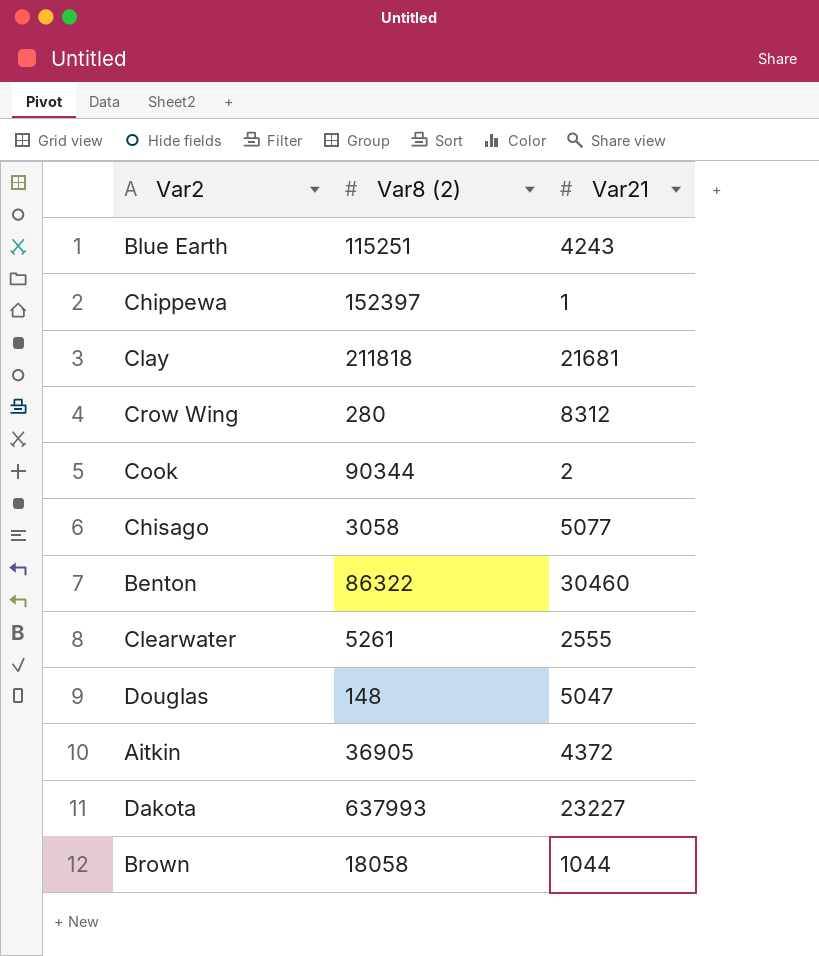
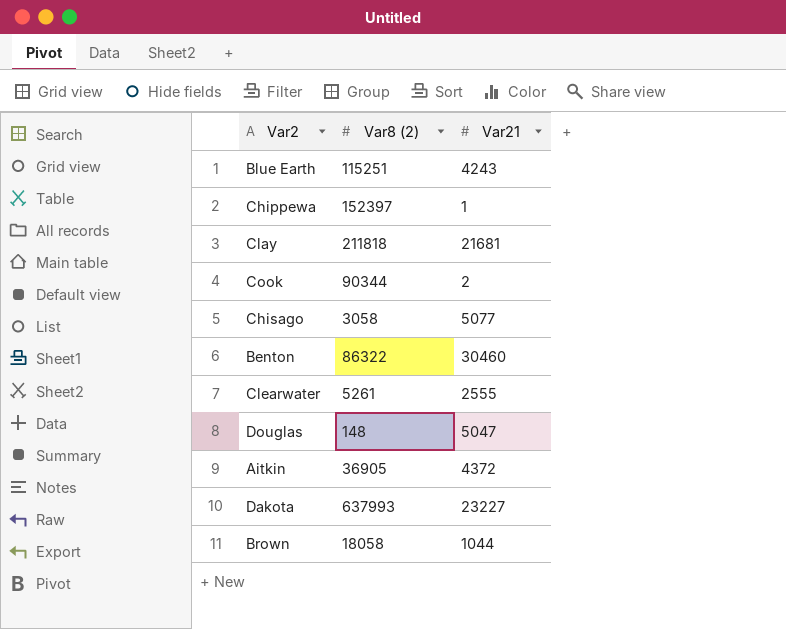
row Crow Wing: 280 | 8312 -> none

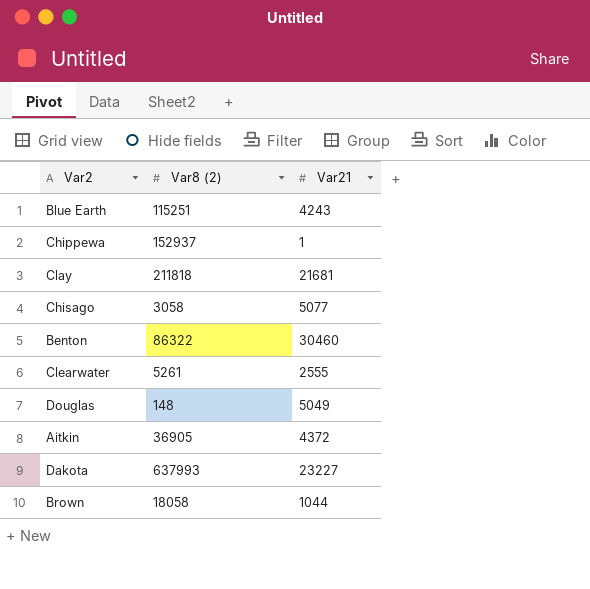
row Cook: 90344 | 2 -> none
Chippewa | Var8 (2): 152397 -> 152937
Douglas | Var21: 5047 -> 5049

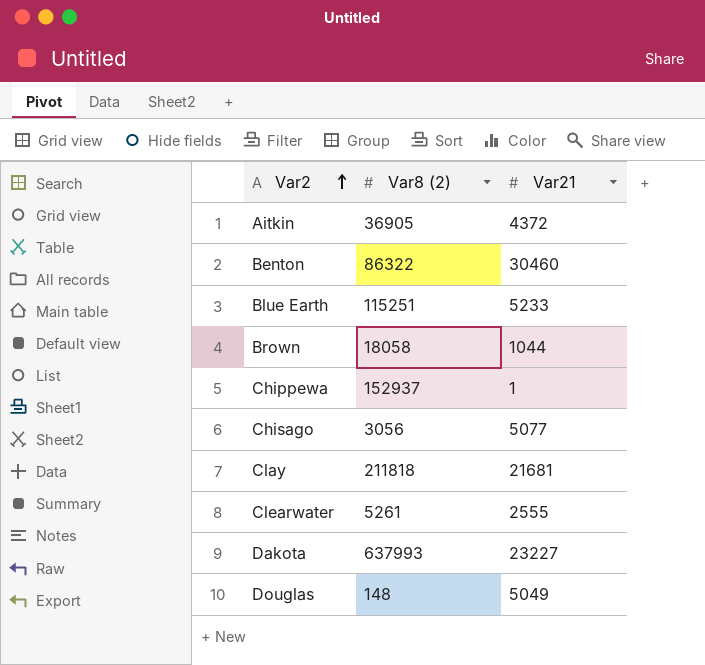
row order: none -> Var2 ascending
Blue Earth | Var21: 4243 -> 5233
Chisago | Var8 (2): 3058 -> 3056

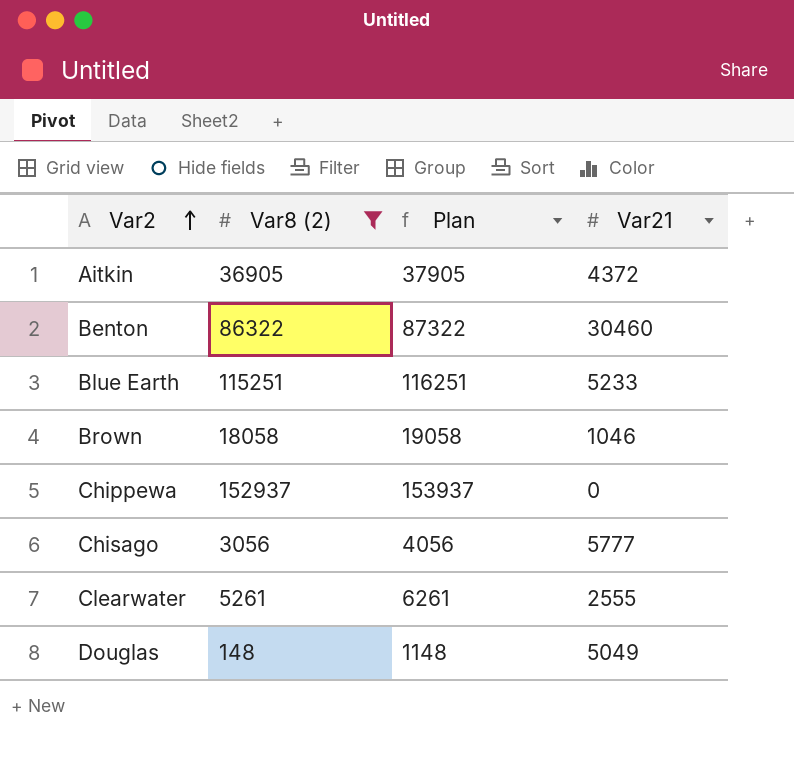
filter: none -> Var8 (2) <= 152937
column Plan | formula: none -> [Var8 (2)] + 1000
Brown | Var21: 1044 -> 1046
Chippewa | Var21: 1 -> 0
Chisago | Var21: 5077 -> 5777

